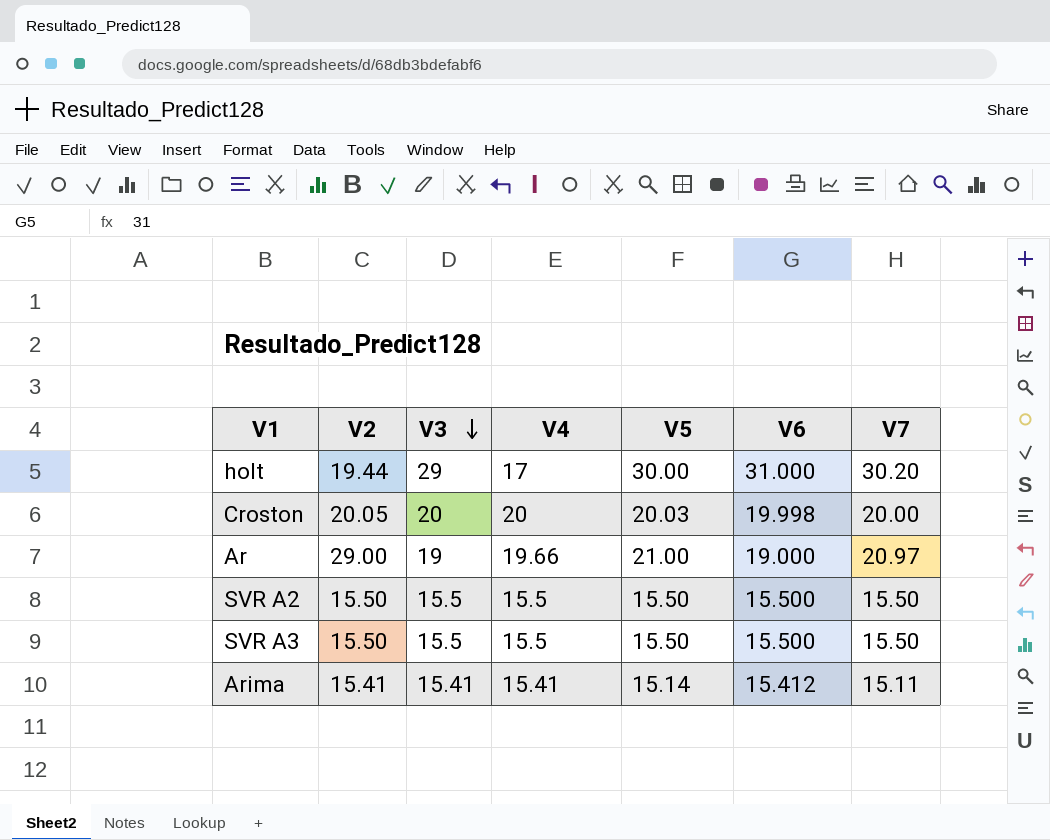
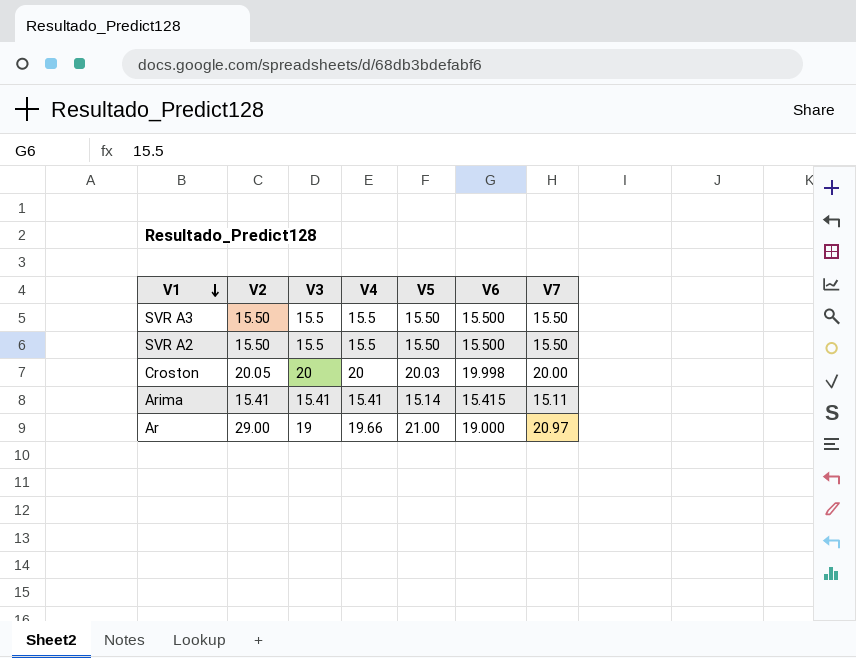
row order: V3 descending -> V1 descending
row holt: 19.44 | 29 | 17 | 30.00 | 31.000 | 30.20 -> none
Arima | V6: 15.412 -> 15.415

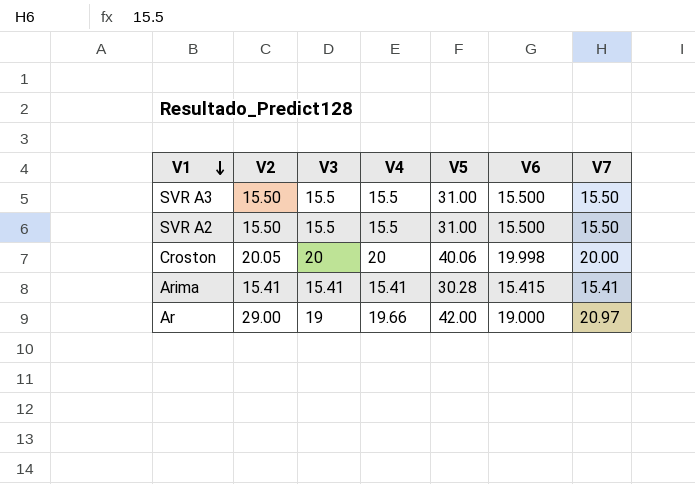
SVR A3 | V5: 15.50 -> 31.00
SVR A2 | V5: 15.50 -> 31.00
Croston | V5: 20.03 -> 40.06
Arima | V5: 15.14 -> 30.28
Arima | V7: 15.11 -> 15.41
Ar | V5: 21.00 -> 42.00

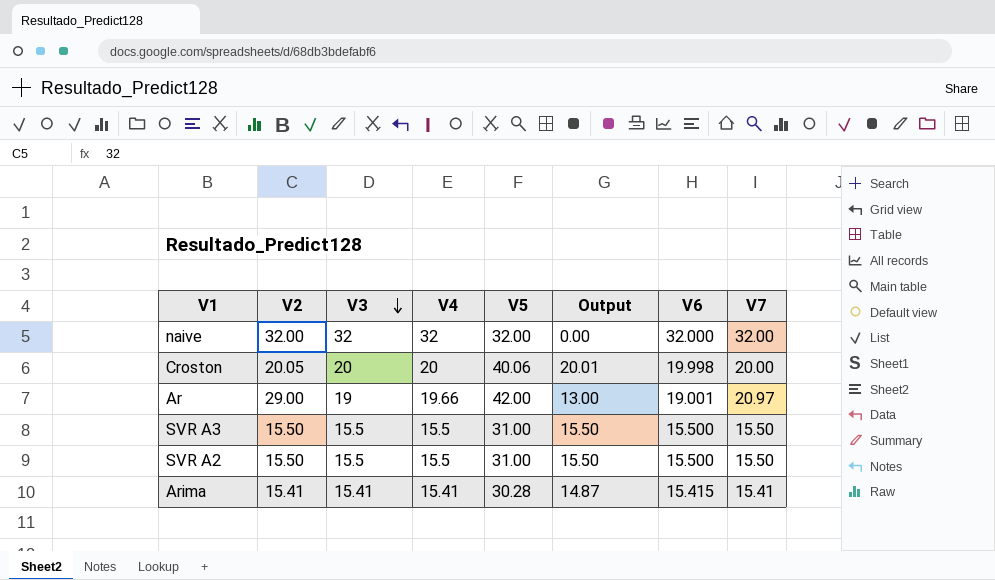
row order: V1 descending -> V3 descending
column Output | formula: none -> [V5] - [V2]
row naive: none -> 32.00 | 32 | 32 | 32.00 | 0.00 | 32.000 | 32.00
Ar | V6: 19.000 -> 19.001

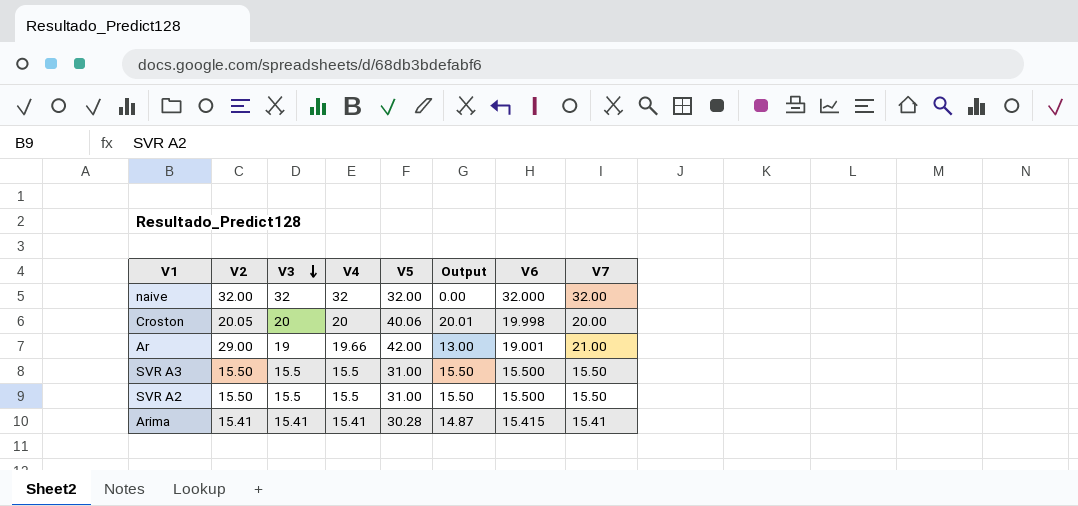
Ar | V7: 20.97 -> 21.00

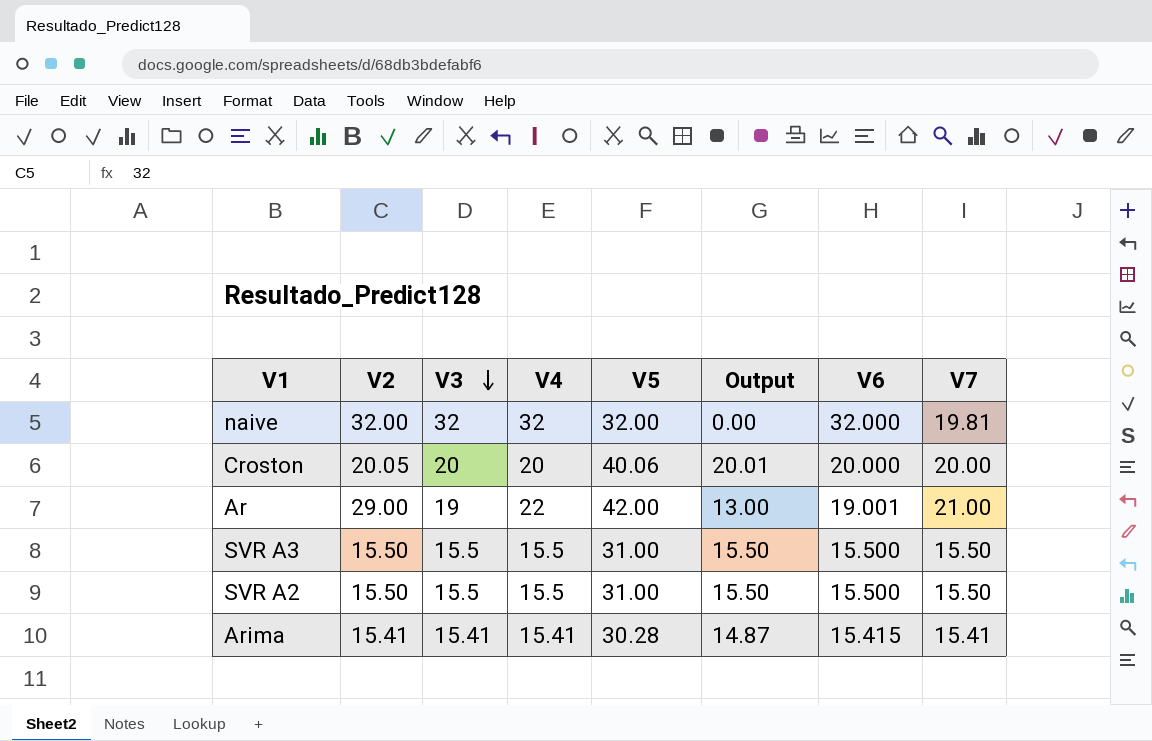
naive | V7: 32.00 -> 19.81
Croston | V6: 19.998 -> 20.000
Ar | V4: 19.66 -> 22

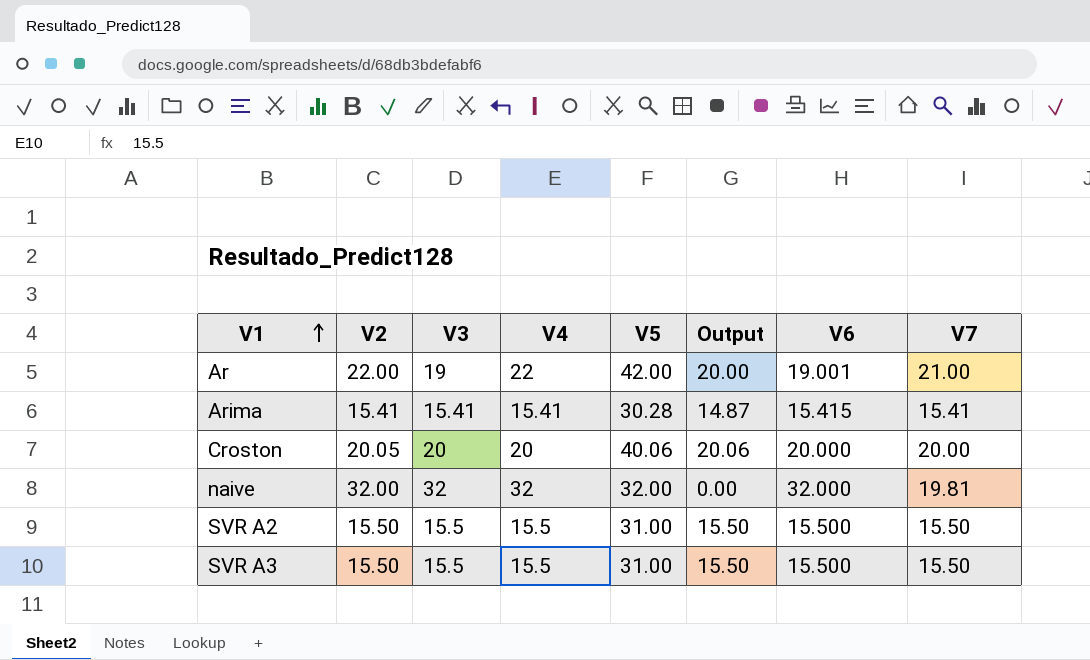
row order: V3 descending -> V1 ascending
column Output | formula: [V5] - [V2] -> [V5] - [V4]
Ar | V2: 29.00 -> 22.00

